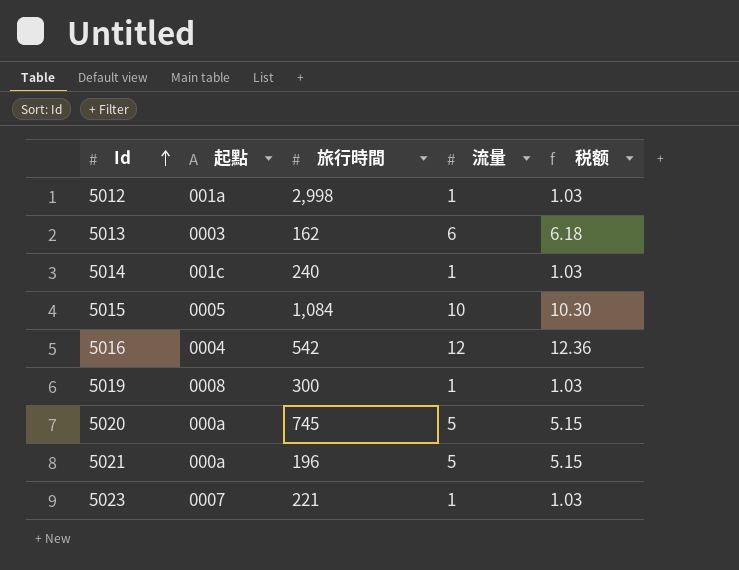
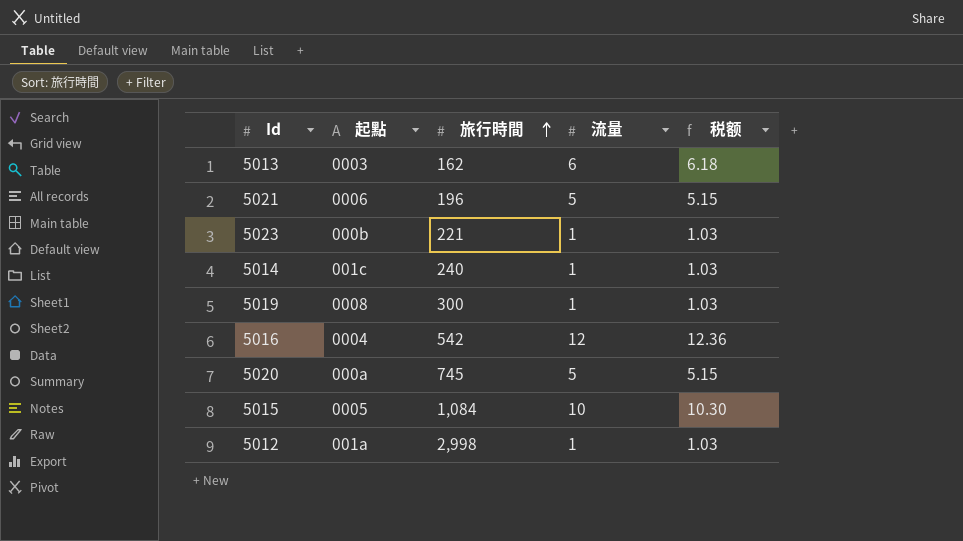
row order: Id ascending -> 旅行時間 ascending
5021 | 起點: 000a -> 0006
5023 | 起點: 0007 -> 000b

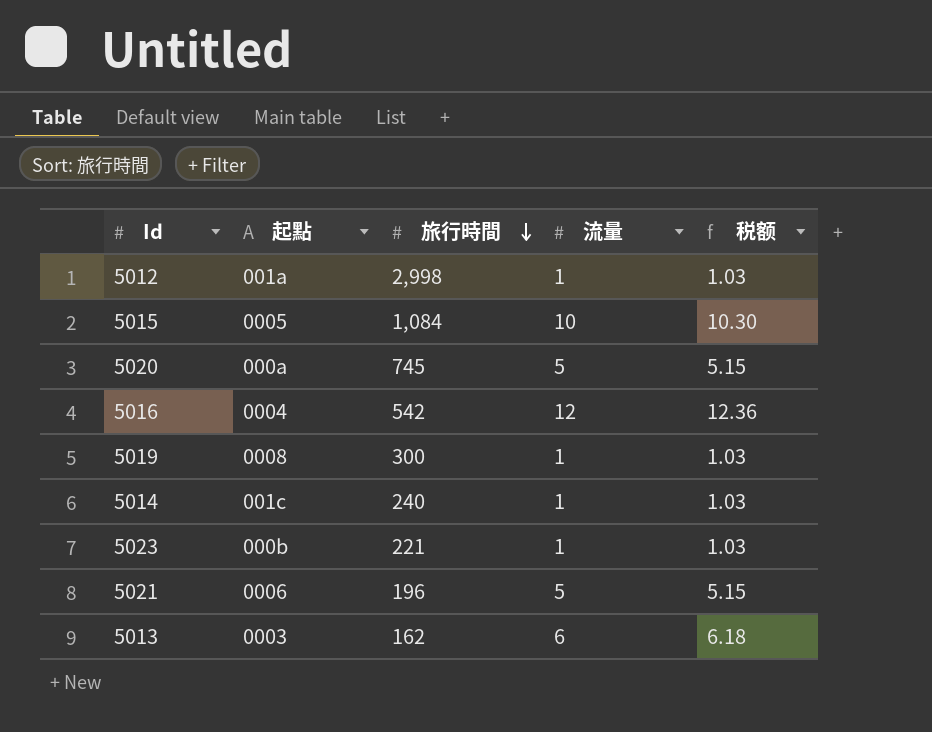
row order: 旅行時間 ascending -> 旅行時間 descending

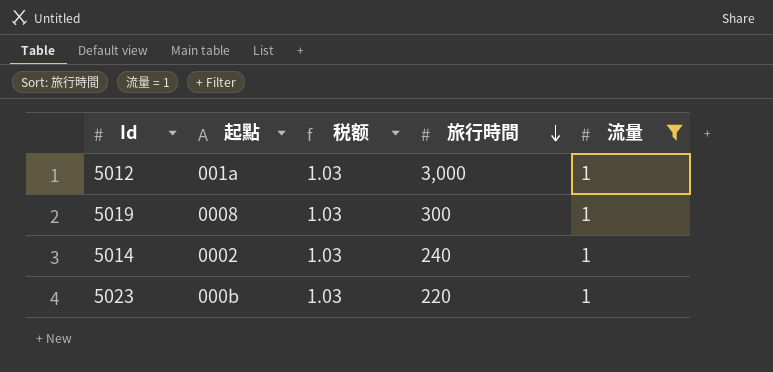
filter: none -> 流量 = 1
column 税额 | position: 5 -> 3
5012 | 旅行時間: 2,998 -> 3,000
5014 | 起點: 001c -> 0002
5023 | 旅行時間: 221 -> 220

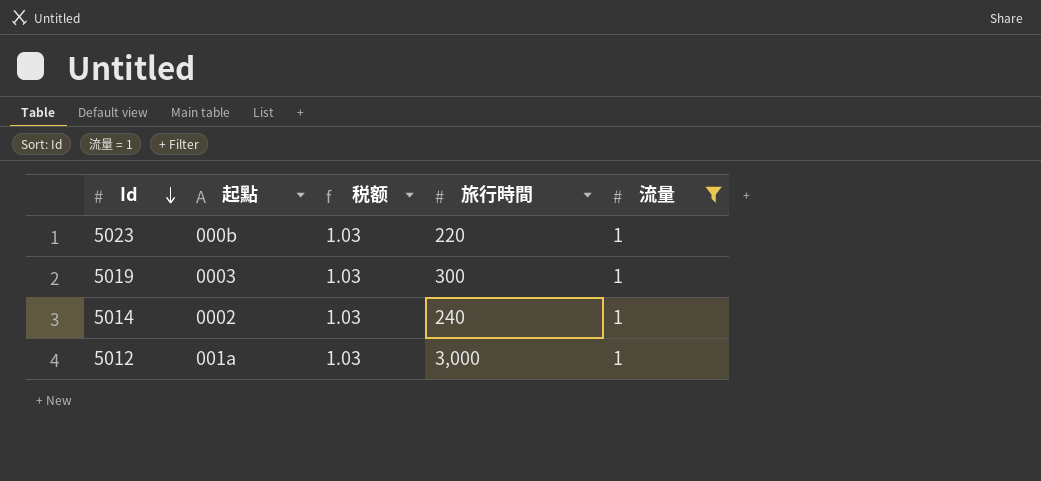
row order: 旅行時間 descending -> Id descending
5019 | 起點: 0008 -> 0003

